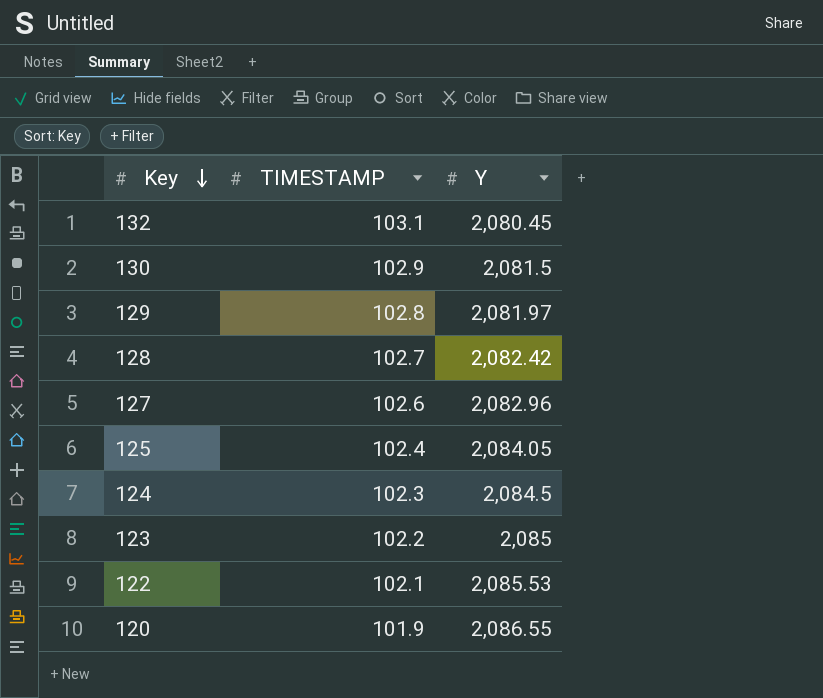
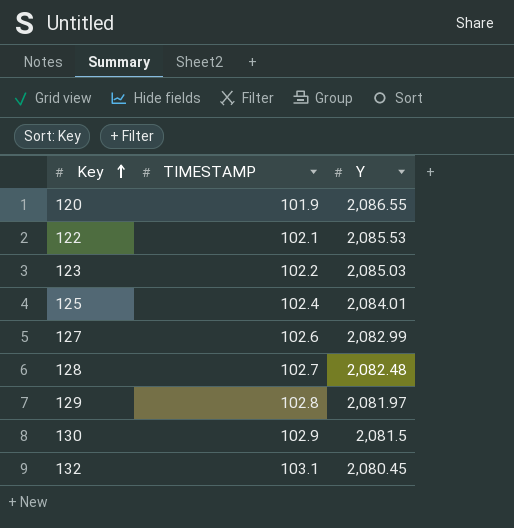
row order: Key descending -> Key ascending
row 124: 102.3 | 2,084.5 -> none
123 | Y: 2,085 -> 2,085.03
125 | Y: 2,084.05 -> 2,084.01
127 | Y: 2,082.96 -> 2,082.99
128 | Y: 2,082.42 -> 2,082.48

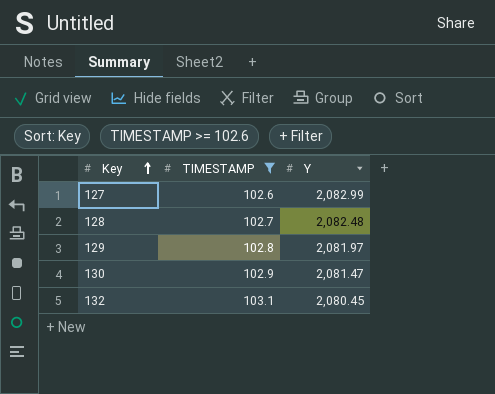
filter: none -> TIMESTAMP >= 102.6
130 | Y: 2,081.5 -> 2,081.47

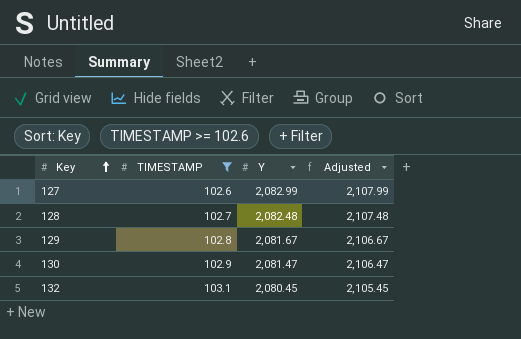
column Adjusted | formula: none -> [Y] + 25
129 | Y: 2,081.97 -> 2,081.67

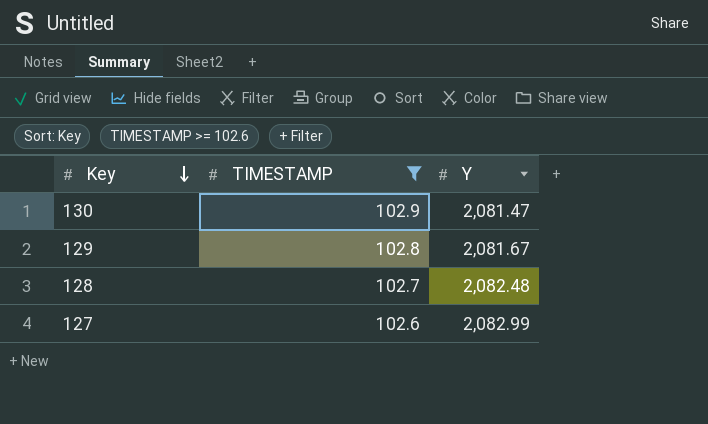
row order: Key ascending -> Key descending
column Adjusted | formula: [Y] + 25 -> none
row 132: 103.1 | 2,080.45 | 2,105.45 -> none

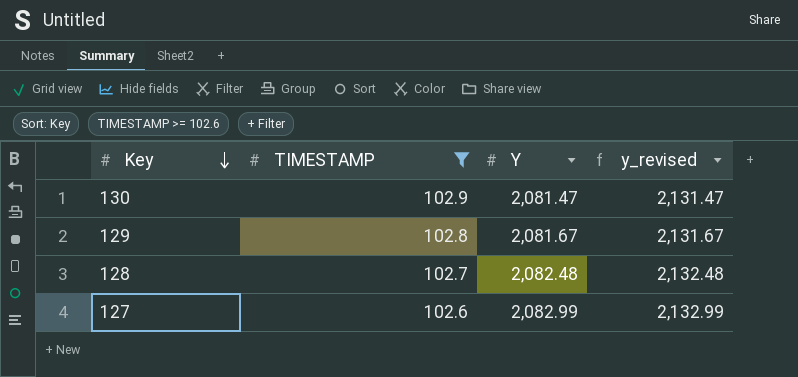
column y_revised | formula: none -> [Y] + 50

